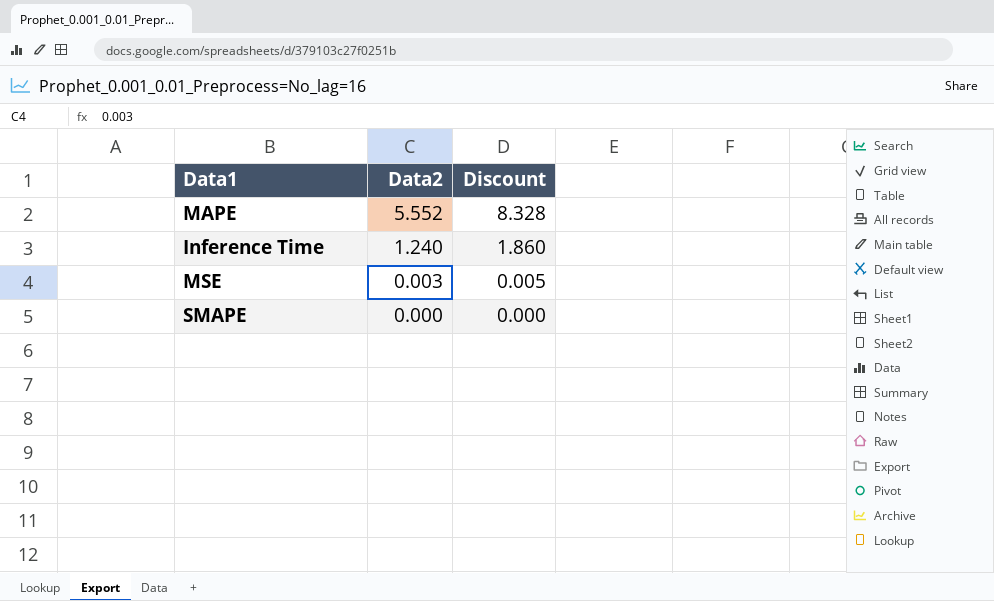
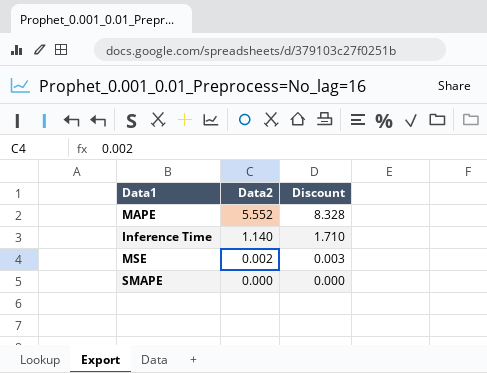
Inference Time | Data2: 1.240 -> 1.140
Inference Time | Discount: 1.860 -> 1.710
MSE | Data2: 0.003 -> 0.002
MSE | Discount: 0.005 -> 0.003

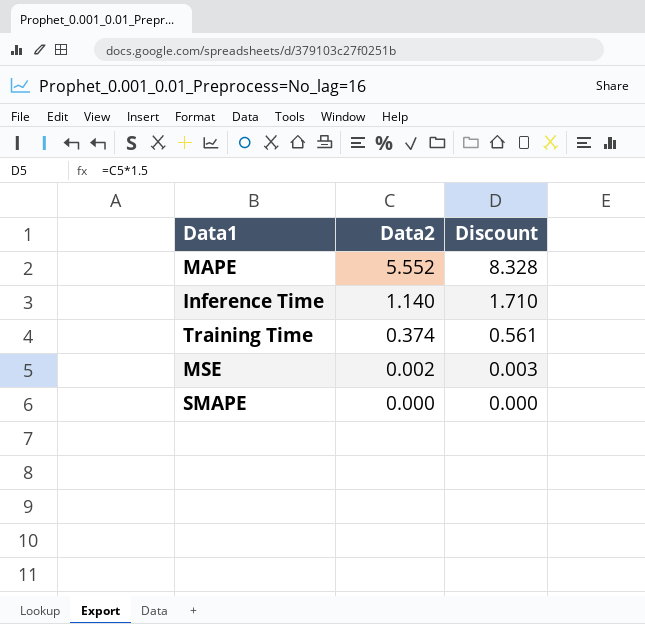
row Training Time: none -> 0.374 | 0.561

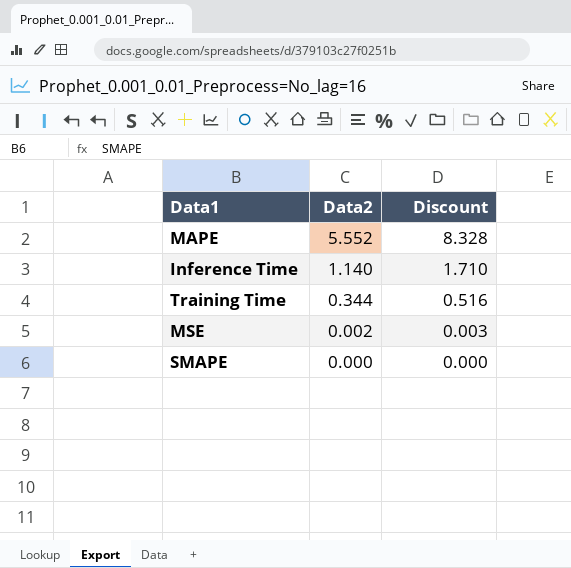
Training Time | Data2: 0.374 -> 0.344
Training Time | Discount: 0.561 -> 0.516

